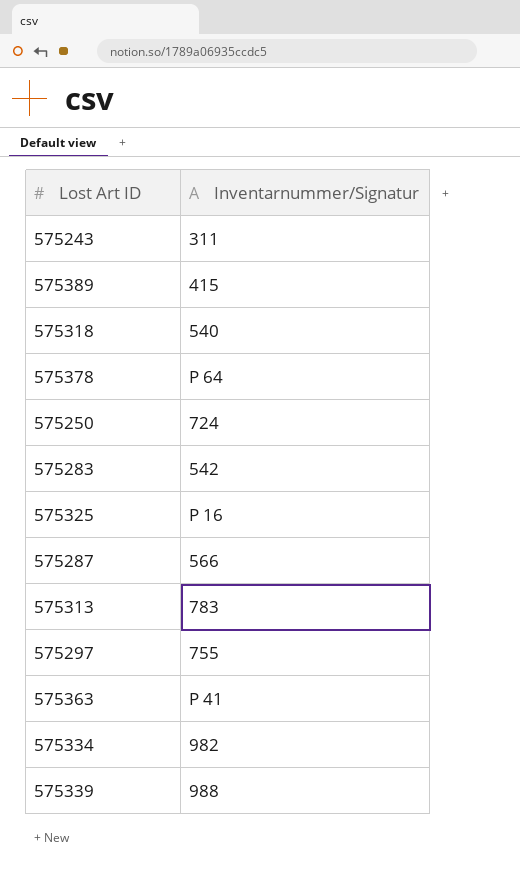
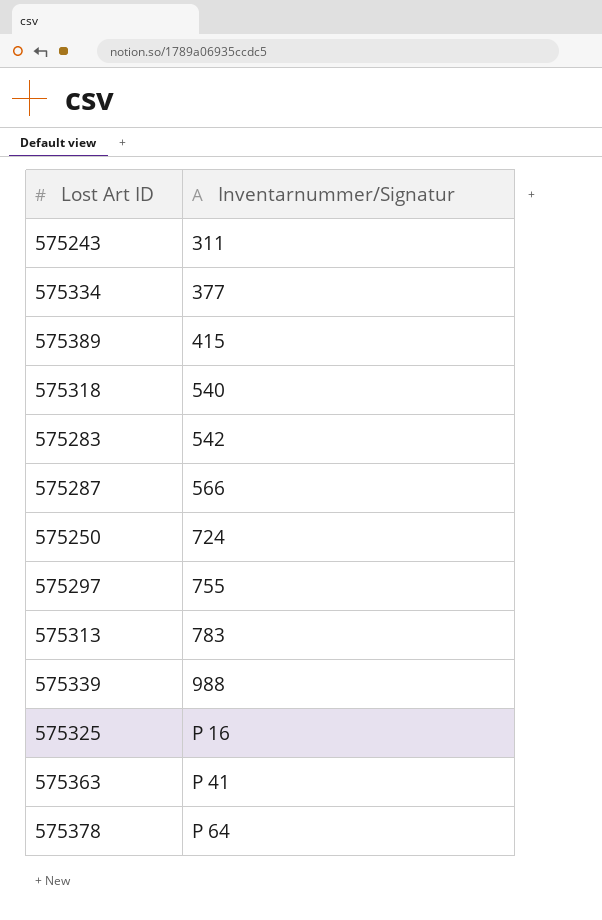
row order: none -> Inventarnummer/Signatur ascending
575334 | Inventarnummer/Signatur: 982 -> 377

